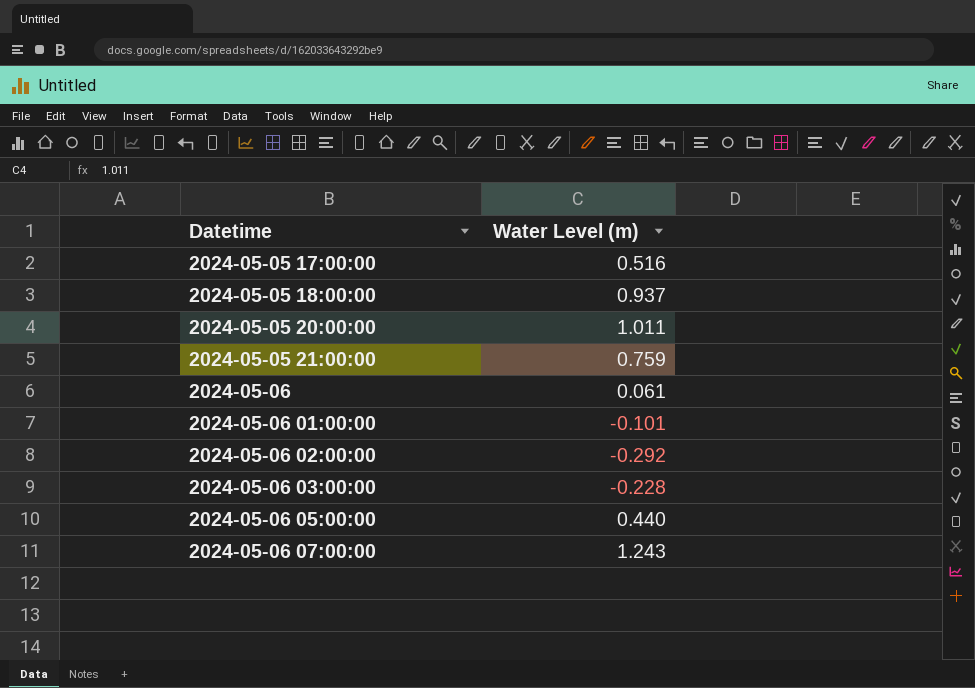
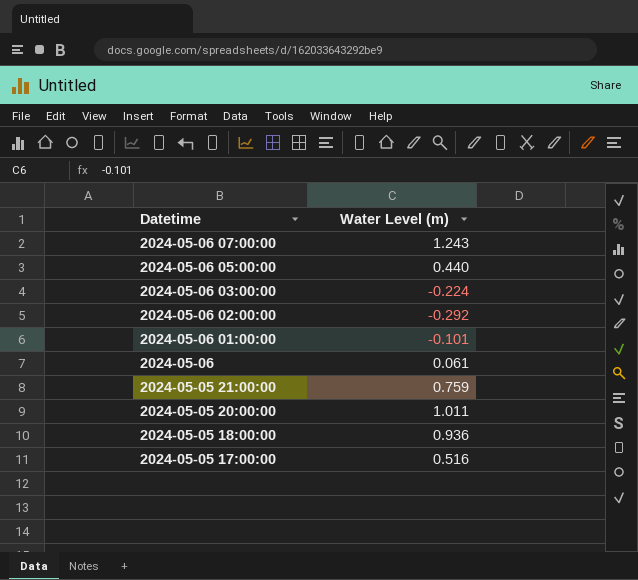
row order: Datetime ascending -> Datetime descending
2024-05-06 03:00:00 | Water Level (m): -0.228 -> -0.224
2024-05-05 18:00:00 | Water Level (m): 0.937 -> 0.936

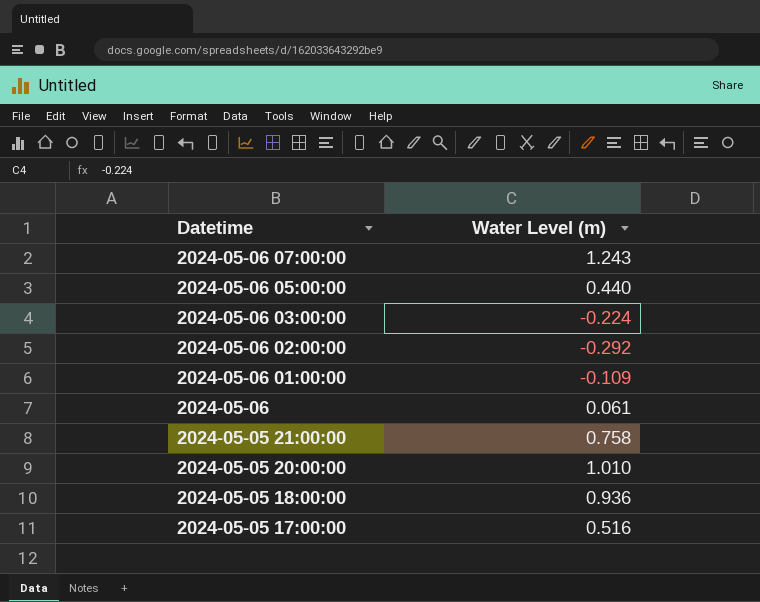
2024-05-06 01:00:00 | Water Level (m): -0.101 -> -0.109
2024-05-05 21:00:00 | Water Level (m): 0.759 -> 0.758
2024-05-05 20:00:00 | Water Level (m): 1.011 -> 1.010

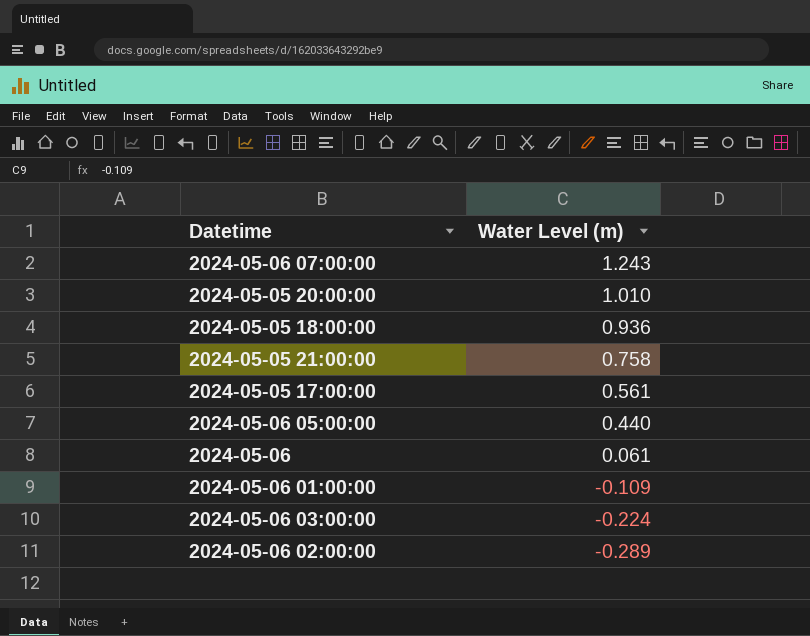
row order: Datetime descending -> Water Level (m) descending
2024-05-05 17:00:00 | Water Level (m): 0.516 -> 0.561
2024-05-06 02:00:00 | Water Level (m): -0.292 -> -0.289

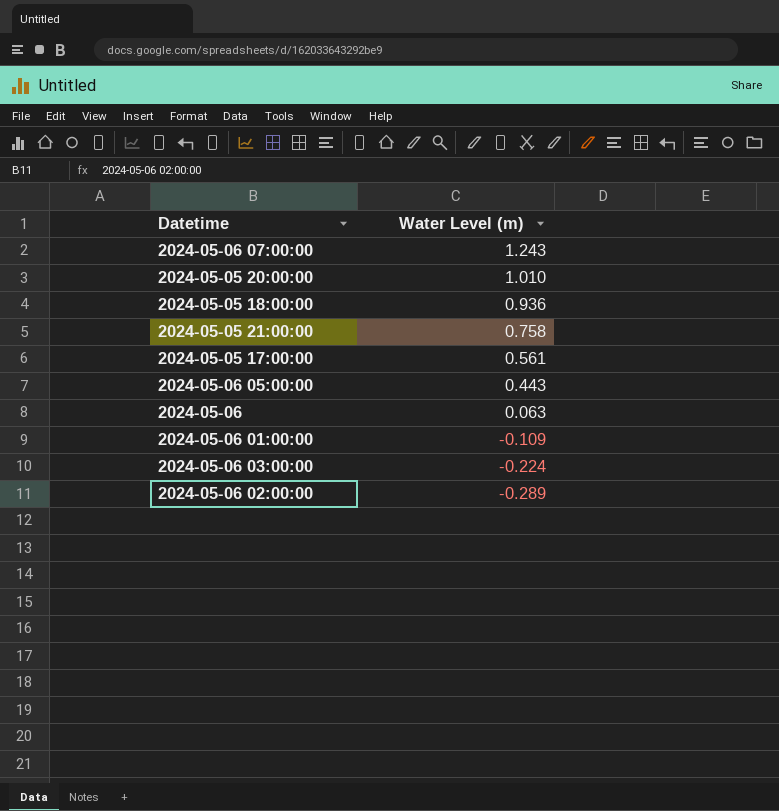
2024-05-06 05:00:00 | Water Level (m): 0.440 -> 0.443
2024-05-06 | Water Level (m): 0.061 -> 0.063

